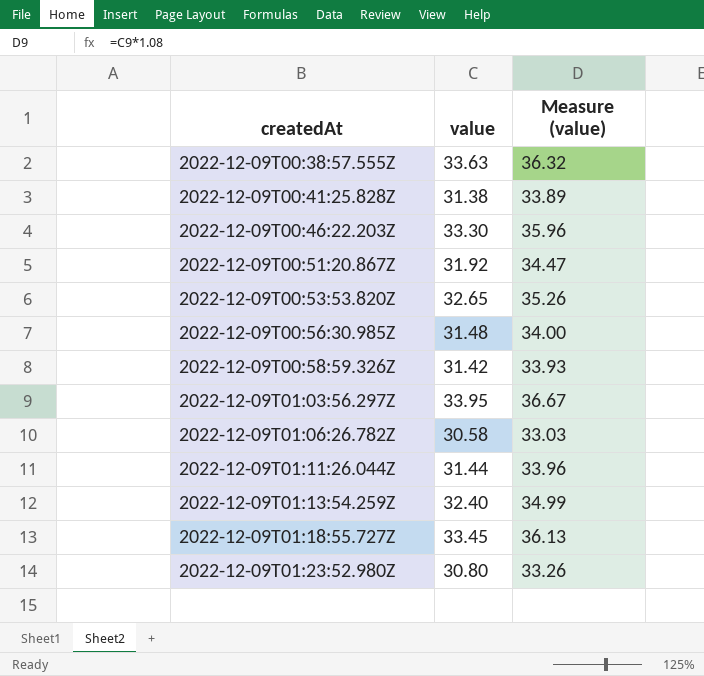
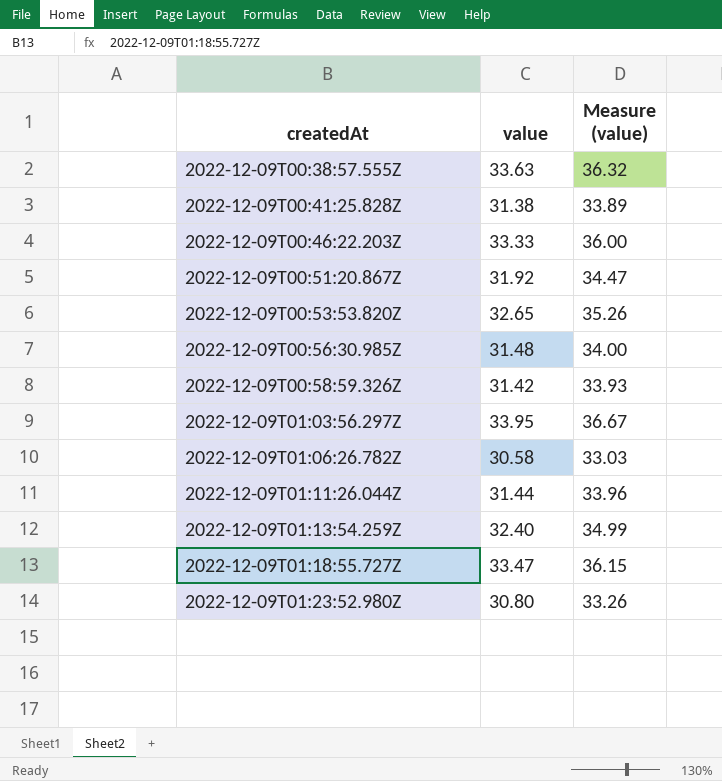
2022-12-09T00:46:22.203Z | value: 33.30 -> 33.33
2022-12-09T00:46:22.203Z | Measure (value): 35.96 -> 36.00
2022-12-09T01:18:55.727Z | value: 33.45 -> 33.47
2022-12-09T01:18:55.727Z | Measure (value): 36.13 -> 36.15

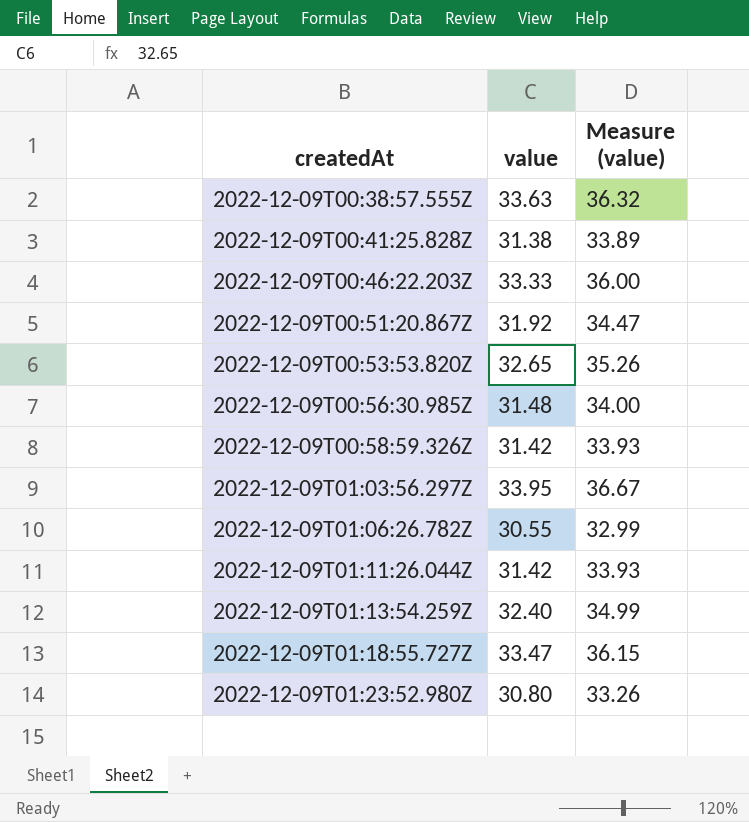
2022-12-09T01:06:26.782Z | value: 30.58 -> 30.55
2022-12-09T01:06:26.782Z | Measure (value): 33.03 -> 32.99
2022-12-09T01:11:26.044Z | value: 31.44 -> 31.42
2022-12-09T01:11:26.044Z | Measure (value): 33.96 -> 33.93

